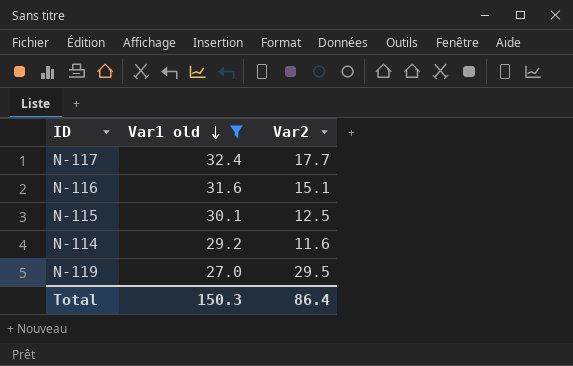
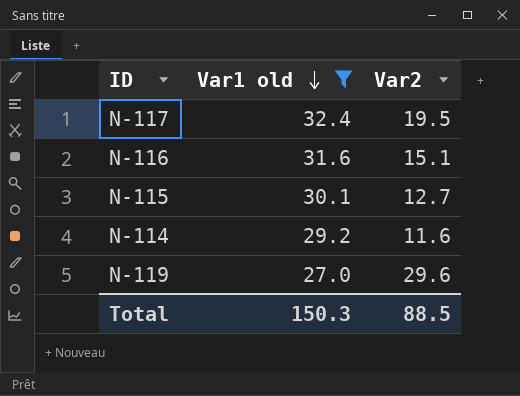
N-117 | Var2: 17.7 -> 19.5
N-115 | Var2: 12.5 -> 12.7
N-119 | Var2: 29.5 -> 29.6
Total | Var2: 86.4 -> 88.5

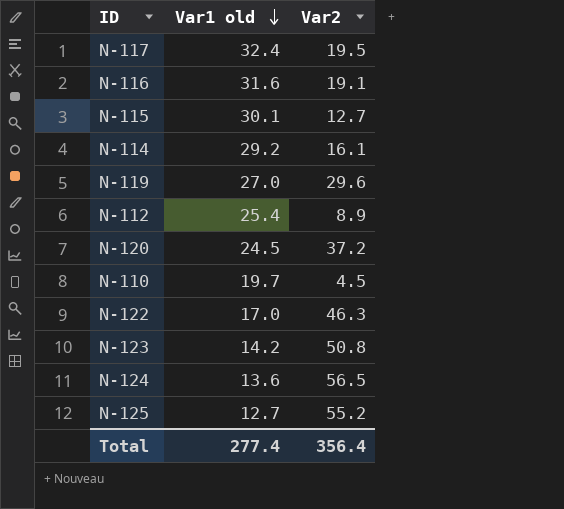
filter: Var1 old >= 27.0 -> none
N-116 | Var2: 15.1 -> 19.1
N-114 | Var2: 11.6 -> 16.1
Total | Var1 old: 150.3 -> 277.4
Total | Var2: 88.5 -> 356.4

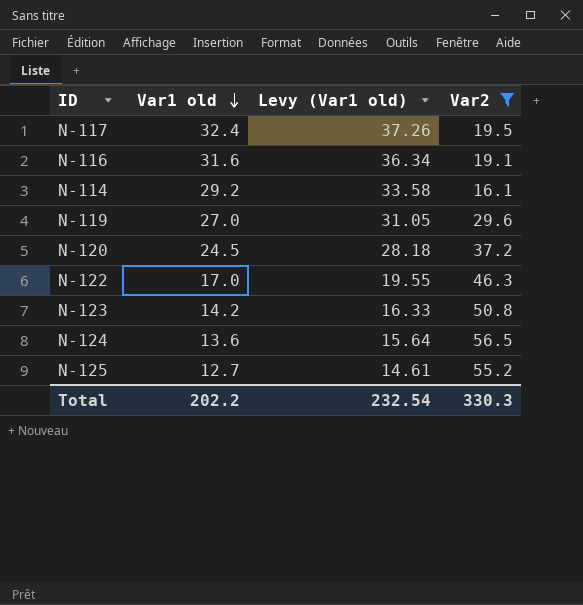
filter: none -> Var2 >= 16.1
column Levy (Var1 old) | formula: none -> [Var1 old] * 1.15
Total | Var1 old: 277.4 -> 202.2
Total | Var2: 356.4 -> 330.3

